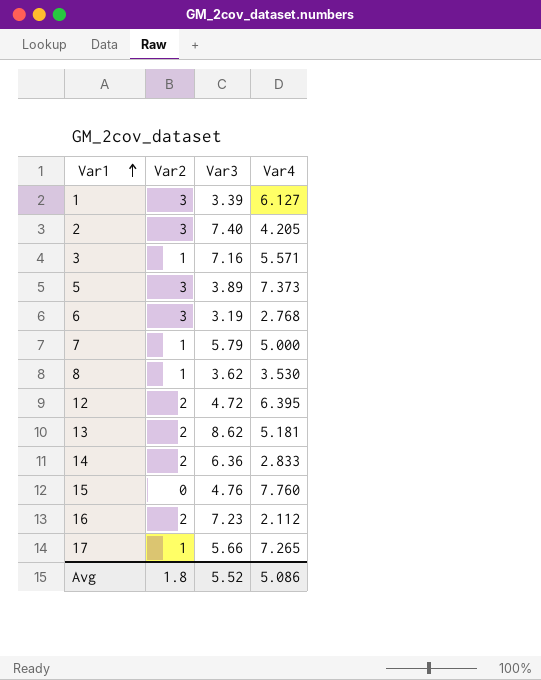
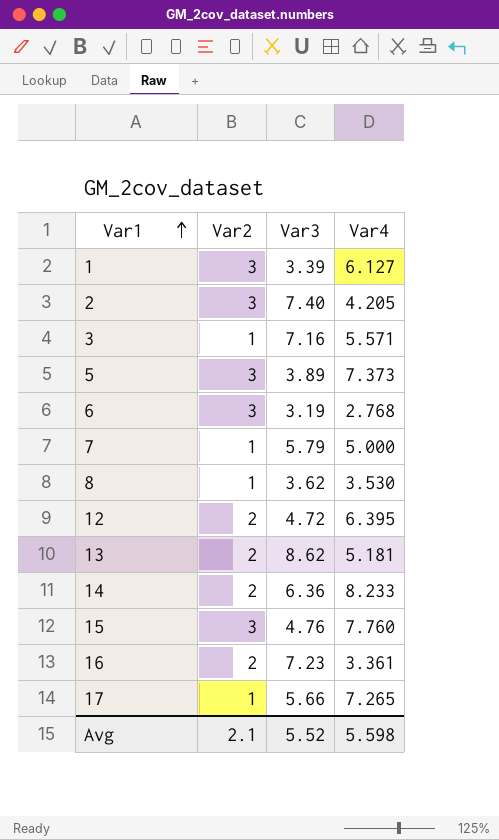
14 | Var4: 2.833 -> 8.233
15 | Var2: 0 -> 3
16 | Var4: 2.112 -> 3.361
Avg | Var2: 1.8 -> 2.1
Avg | Var4: 5.086 -> 5.598

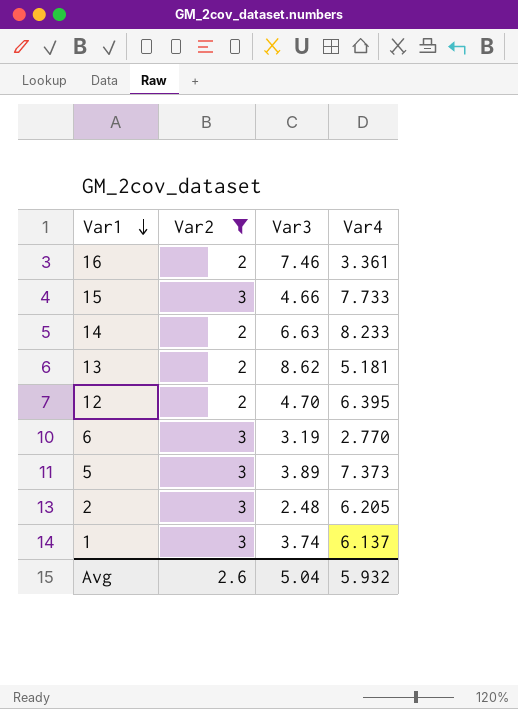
filter: none -> Var2 != 1
row order: Var1 ascending -> Var1 descending
16 | Var3: 7.23 -> 7.46
15 | Var3: 4.76 -> 4.66
15 | Var4: 7.760 -> 7.733
14 | Var3: 6.36 -> 6.63
12 | Var3: 4.72 -> 4.70
6 | Var4: 2.768 -> 2.770
2 | Var3: 7.40 -> 2.48
2 | Var4: 4.205 -> 6.205
1 | Var3: 3.39 -> 3.74
1 | Var4: 6.127 -> 6.137
Avg | Var2: 2.1 -> 2.6
Avg | Var3: 5.52 -> 5.04
Avg | Var4: 5.598 -> 5.932

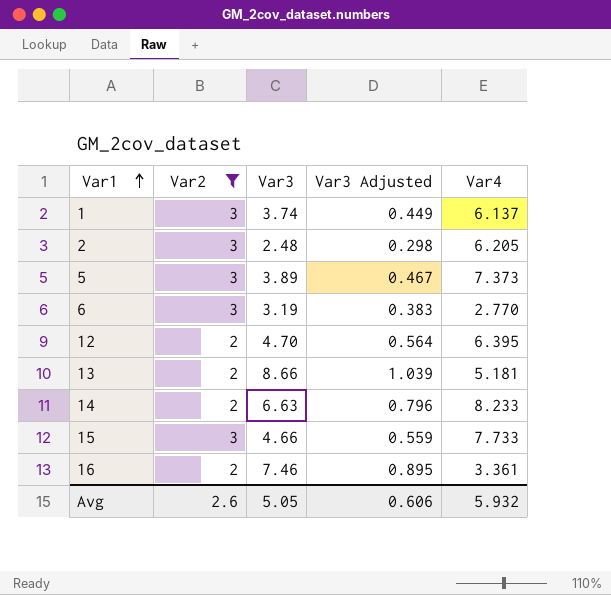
row order: Var1 descending -> Var1 ascending
column Var3 Adjusted | formula: none -> [Var3] * 0.12
13 | Var3: 8.62 -> 8.66
Avg | Var3: 5.04 -> 5.05

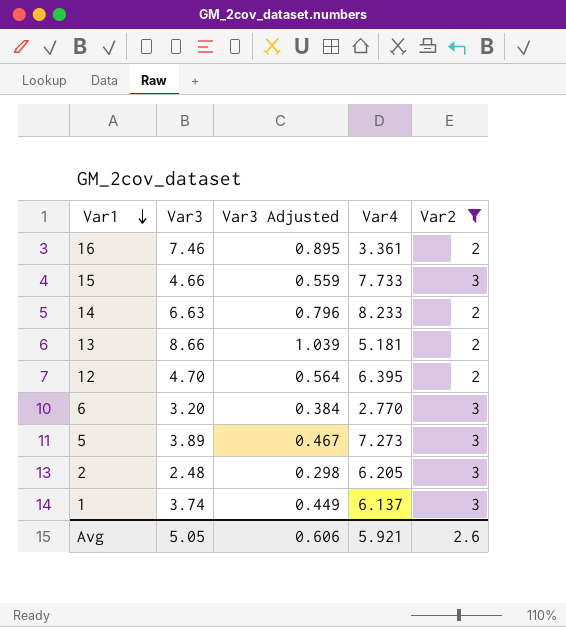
row order: Var1 ascending -> Var1 descending
column Var2 | position: 2 -> 5
6 | Var3: 3.19 -> 3.20
6 | Var3 Adjusted: 0.383 -> 0.384
5 | Var4: 7.373 -> 7.273
Avg | Var4: 5.932 -> 5.921

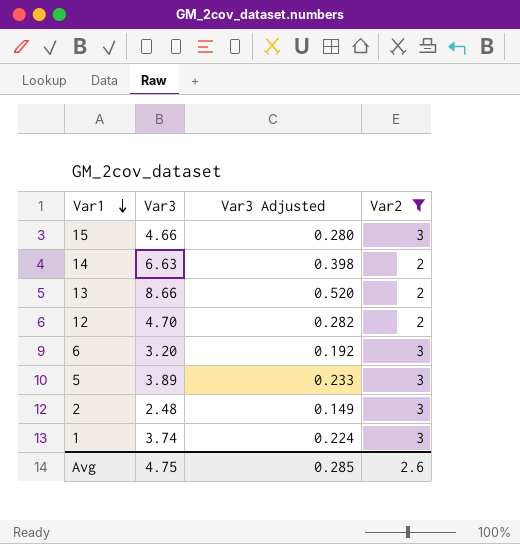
column Var4 | position: 4 -> none
column Var3 Adjusted | formula: [Var3] * 0.12 -> [Var3] * 0.06
row 16: 7.46 | 0.895 | 3.361 | 2 -> none
Avg | Var3: 5.05 -> 4.75
Avg | Var3 Adjusted: 0.606 -> 0.285

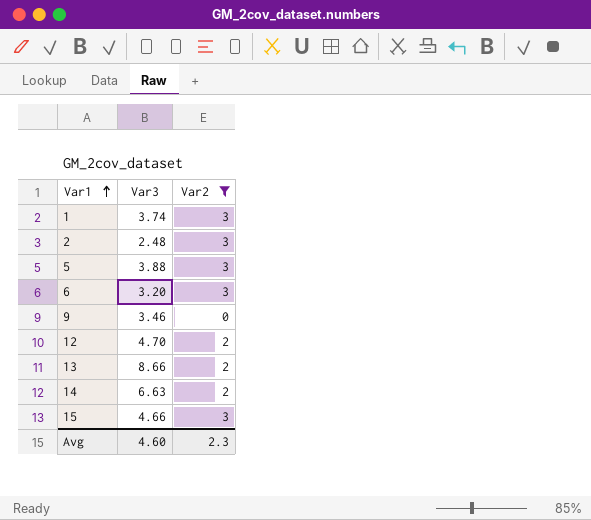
row order: Var1 descending -> Var1 ascending
column Var3 Adjusted | formula: [Var3] * 0.06 -> none
5 | Var3: 3.89 -> 3.88
row 9: none -> 3.46 | 0
Avg | Var3: 4.75 -> 4.60
Avg | Var2: 2.6 -> 2.3

